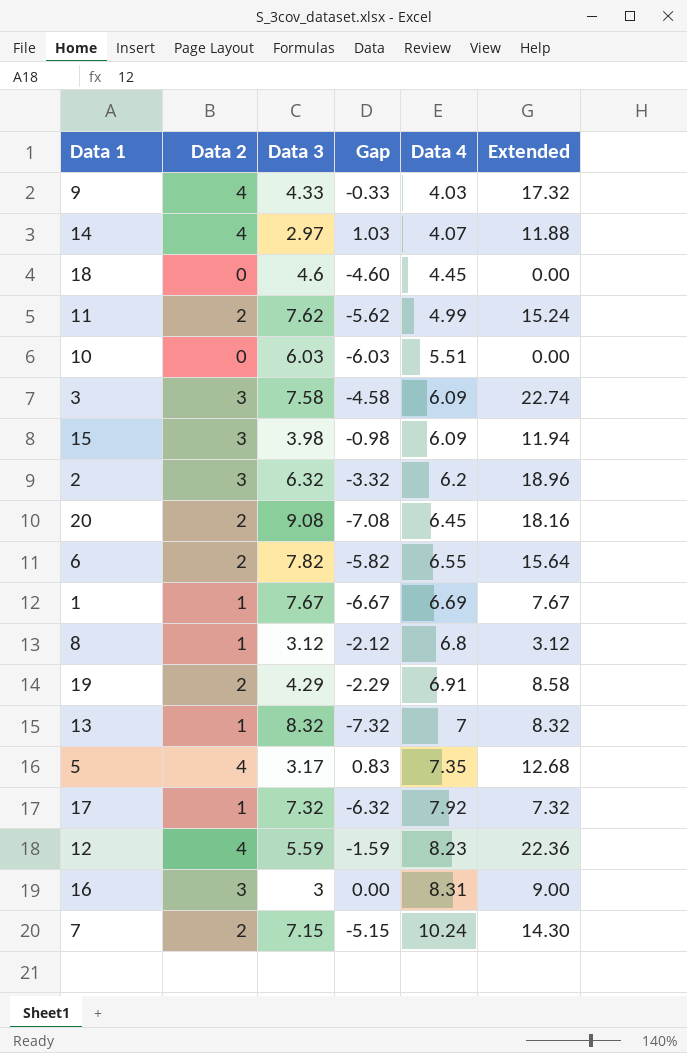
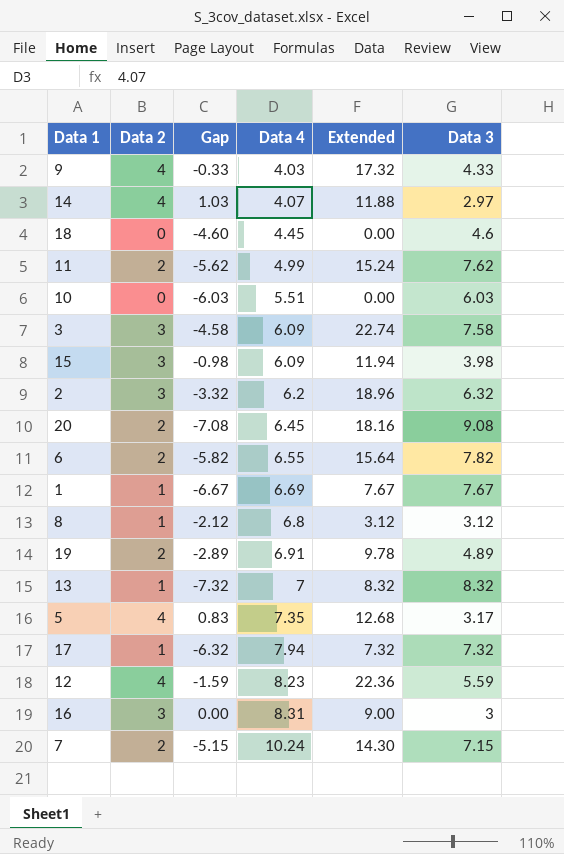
column Data 3 | position: 3 -> 6
19 | Gap: -2.29 -> -2.89
19 | Extended: 8.58 -> 9.78
19 | Data 3: 4.29 -> 4.89
17 | Data 4: 7.92 -> 7.94

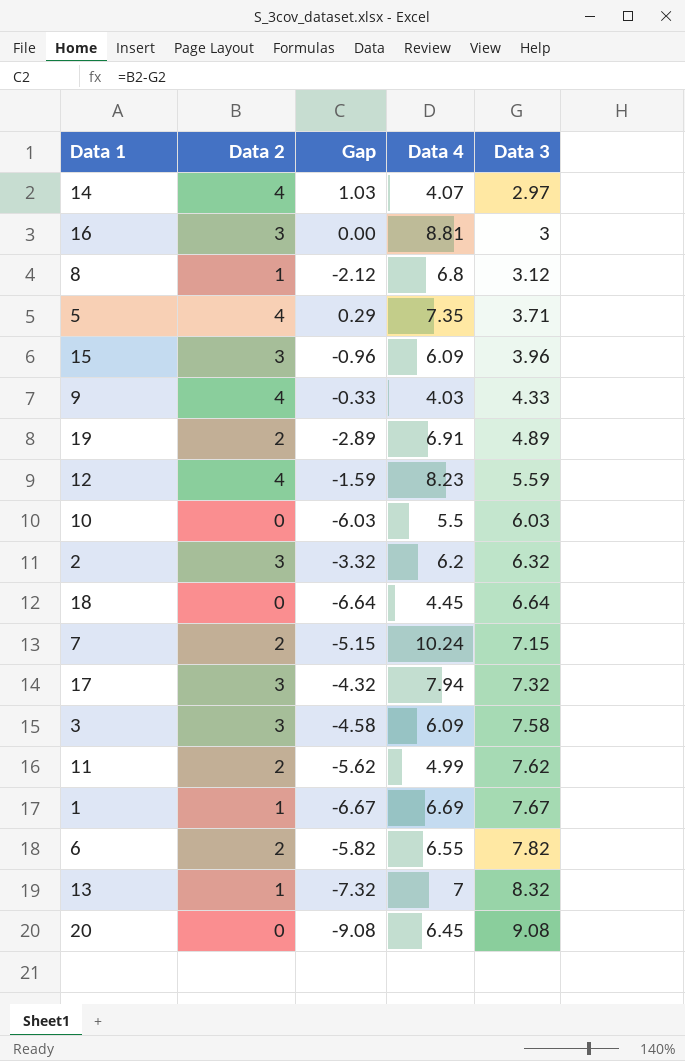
row order: Data 4 ascending -> Data 3 ascending
column Extended | formula: [Data 2] * [Data 3] -> none
16 | Data 4: 8.31 -> 8.81
5 | Gap: 0.83 -> 0.29
5 | Data 3: 3.17 -> 3.71
15 | Gap: -0.98 -> -0.96
15 | Data 3: 3.98 -> 3.96
10 | Data 4: 5.51 -> 5.5
18 | Gap: -4.60 -> -6.64
18 | Data 3: 4.6 -> 6.64
17 | Data 2: 1 -> 3
17 | Gap: -6.32 -> -4.32
20 | Data 2: 2 -> 0
20 | Gap: -7.08 -> -9.08

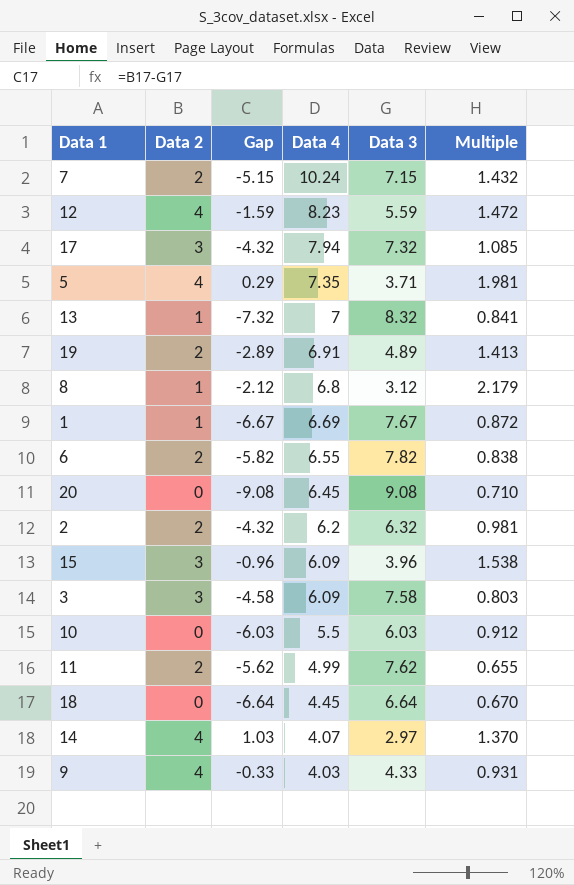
row order: Data 3 ascending -> Data 4 descending
column Multiple | formula: none -> [Data 4] / [Data 3]
row 16: 3 | 0.00 | 8.81 | 3 -> none
2 | Data 2: 3 -> 2
2 | Gap: -3.32 -> -4.32

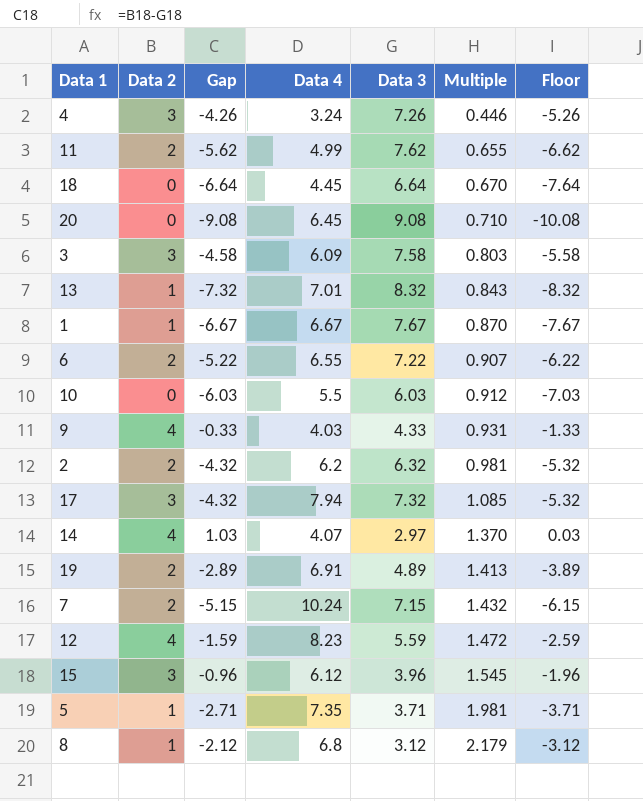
row order: Data 4 descending -> Multiple ascending
column Floor | formula: none -> [Gap] - 1
row 4: none -> 3 | -4.26 | 3.24 | 7.26 | 0.446 | -5.26
13 | Data 4: 7 -> 7.01
13 | Multiple: 0.841 -> 0.843
1 | Data 4: 6.69 -> 6.67
1 | Multiple: 0.872 -> 0.870
6 | Gap: -5.82 -> -5.22
6 | Data 3: 7.82 -> 7.22
6 | Multiple: 0.838 -> 0.907
15 | Data 4: 6.09 -> 6.12
15 | Multiple: 1.538 -> 1.545
5 | Data 2: 4 -> 1
5 | Gap: 0.29 -> -2.71

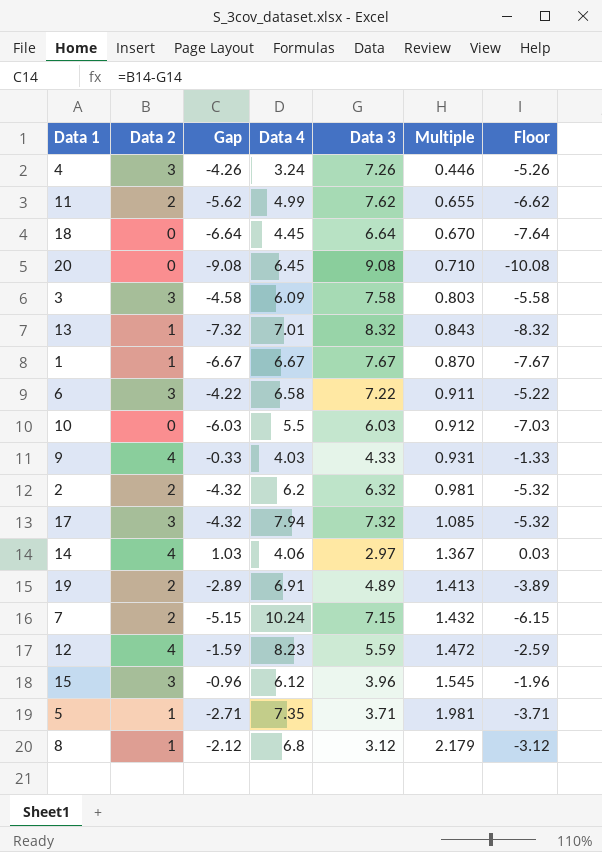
6 | Data 2: 2 -> 3
6 | Gap: -5.22 -> -4.22
6 | Data 4: 6.55 -> 6.58
6 | Multiple: 0.907 -> 0.911
6 | Floor: -6.22 -> -5.22
14 | Data 4: 4.07 -> 4.06
14 | Multiple: 1.370 -> 1.367

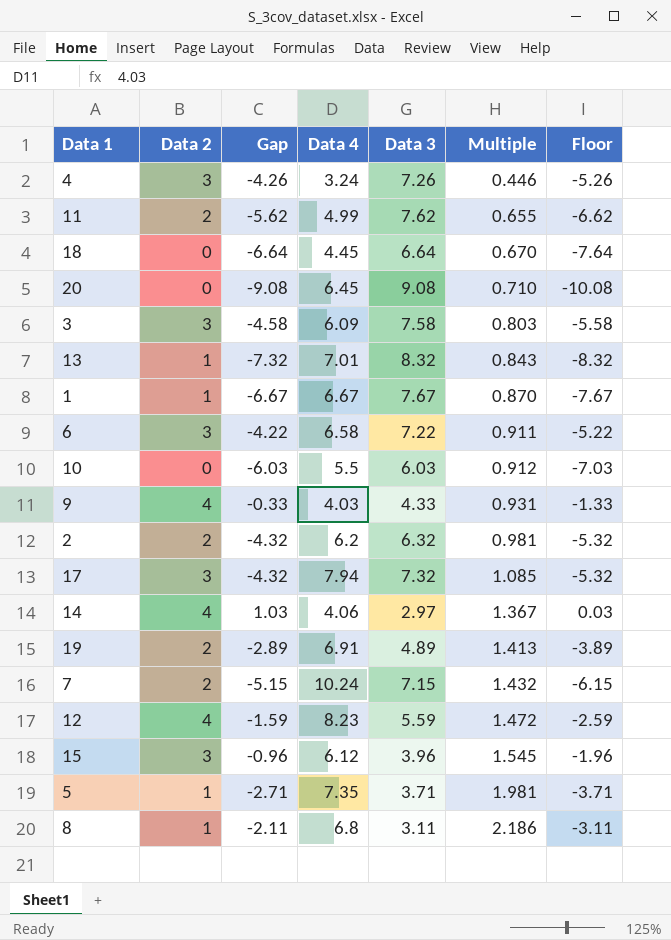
8 | Gap: -2.12 -> -2.11
8 | Data 3: 3.12 -> 3.11
8 | Multiple: 2.179 -> 2.186
8 | Floor: -3.12 -> -3.11

